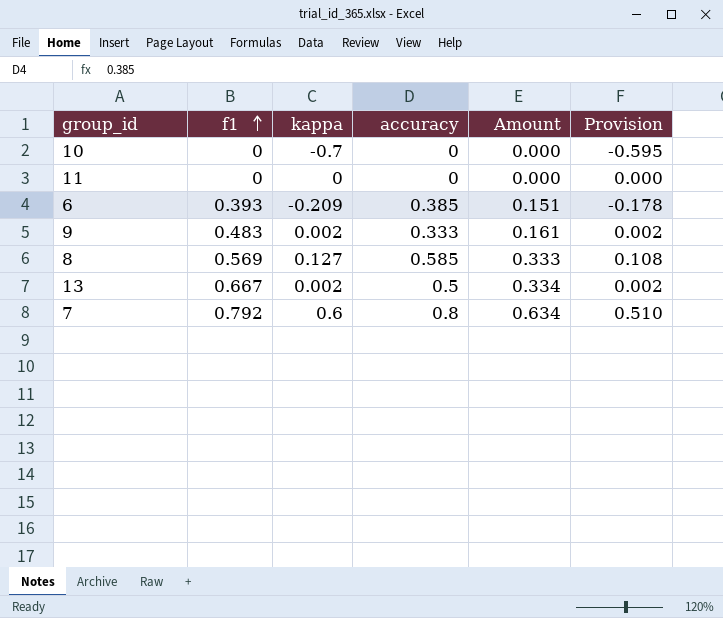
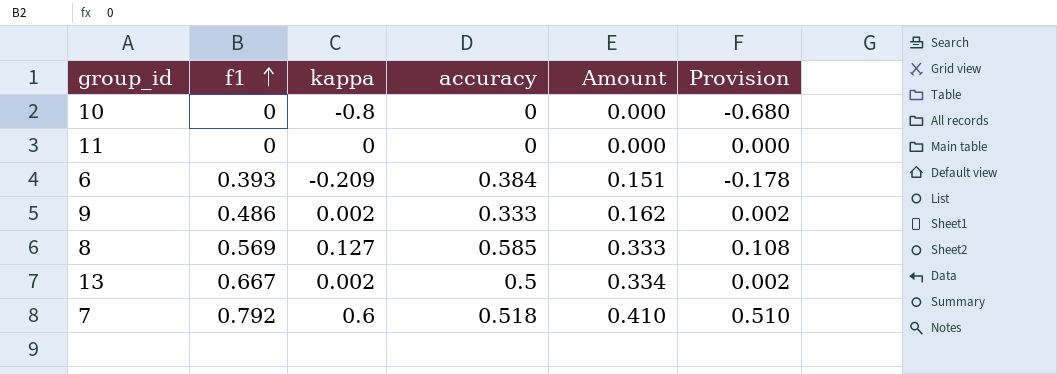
10 | kappa: -0.7 -> -0.8
10 | Provision: -0.595 -> -0.680
6 | accuracy: 0.385 -> 0.384
9 | f1: 0.483 -> 0.486
9 | Amount: 0.161 -> 0.162
7 | accuracy: 0.8 -> 0.518
7 | Amount: 0.634 -> 0.410

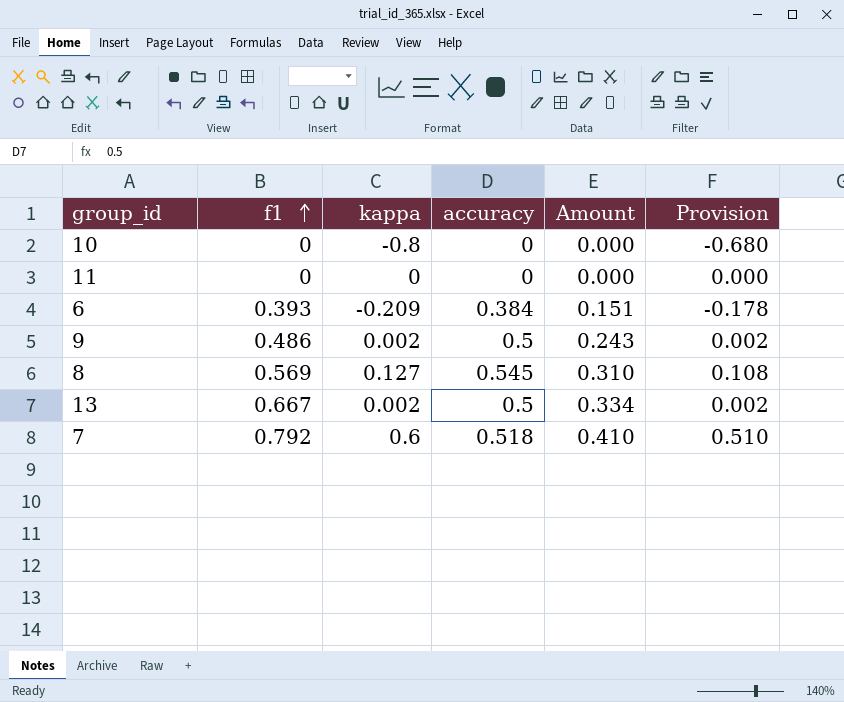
9 | accuracy: 0.333 -> 0.5
9 | Amount: 0.162 -> 0.243
8 | accuracy: 0.585 -> 0.545
8 | Amount: 0.333 -> 0.310

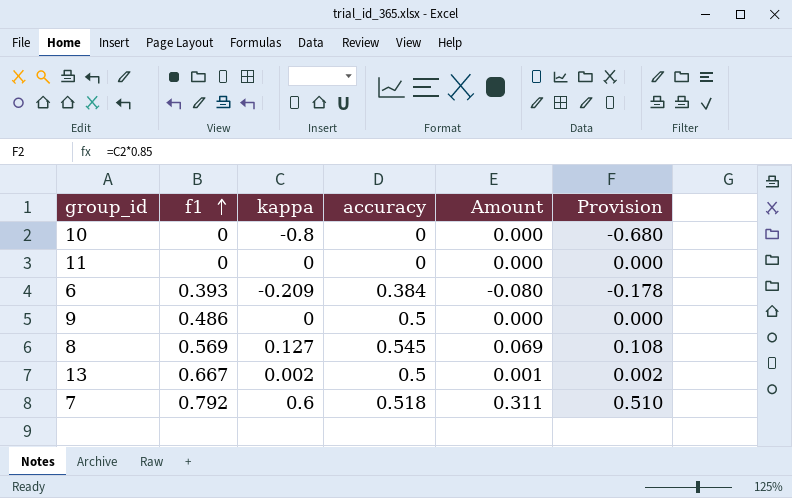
column Amount | formula: [f1] * [accuracy] -> [kappa] * [accuracy]
9 | kappa: 0.002 -> 0
9 | Provision: 0.002 -> 0.000

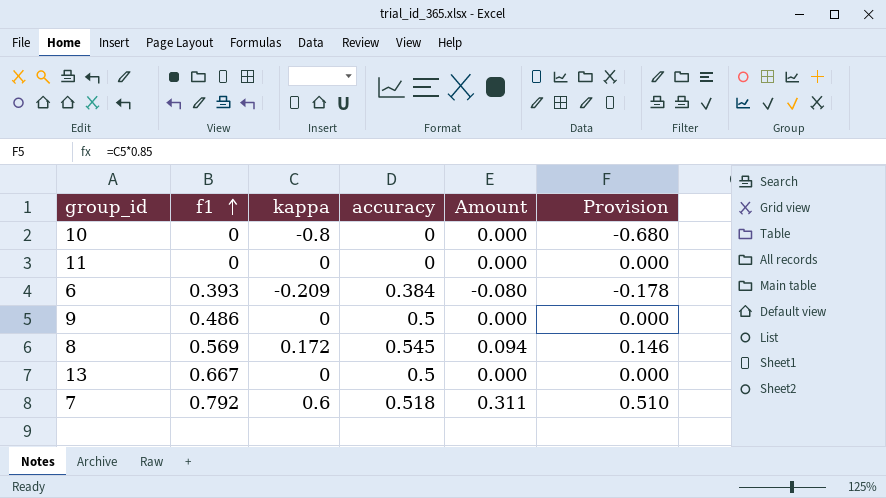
8 | kappa: 0.127 -> 0.172
8 | Amount: 0.069 -> 0.094
8 | Provision: 0.108 -> 0.146
13 | kappa: 0.002 -> 0
13 | Amount: 0.001 -> 0.000
13 | Provision: 0.002 -> 0.000

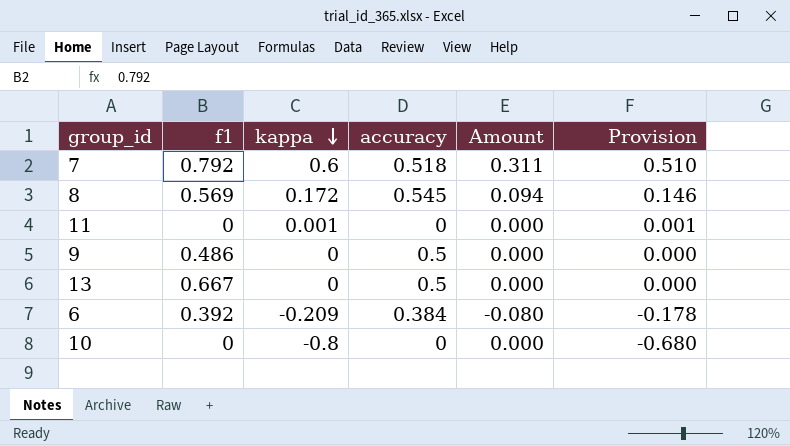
row order: f1 ascending -> kappa descending
11 | kappa: 0 -> 0.001
11 | Provision: 0.000 -> 0.001
6 | f1: 0.393 -> 0.392

